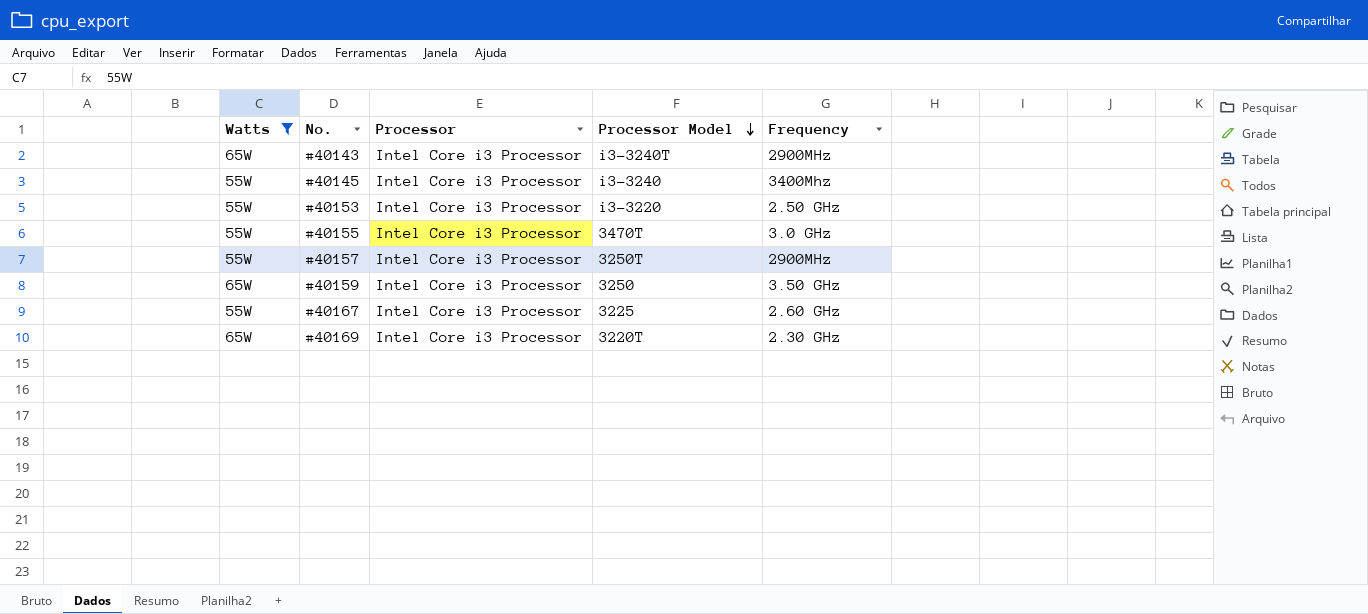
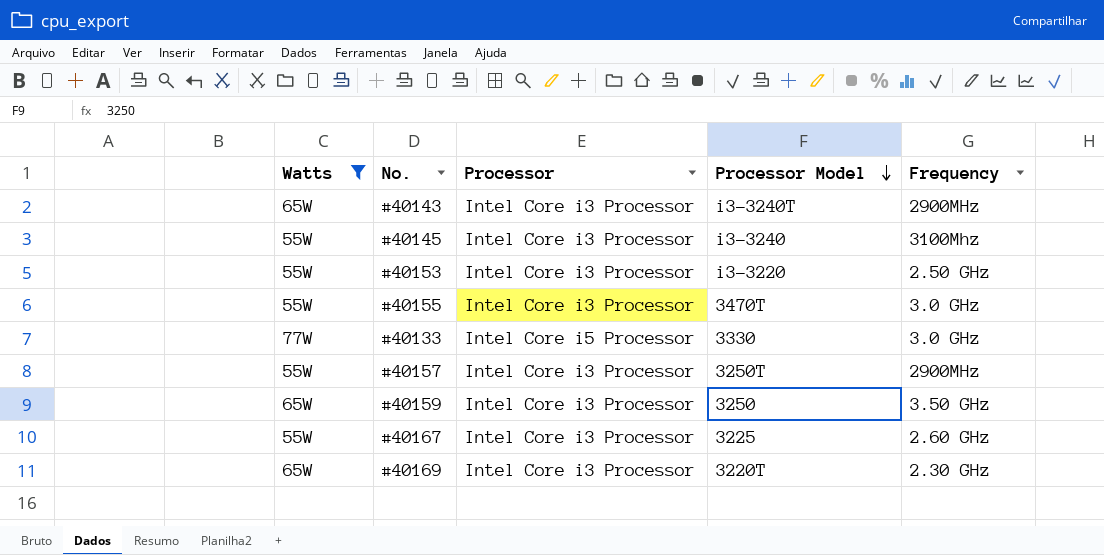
#40145 | Frequency: 3400Mhz -> 3100Mhz
row #40133: none -> 77W | Intel Core i5 Processor | 3330 | 3.0 GHz

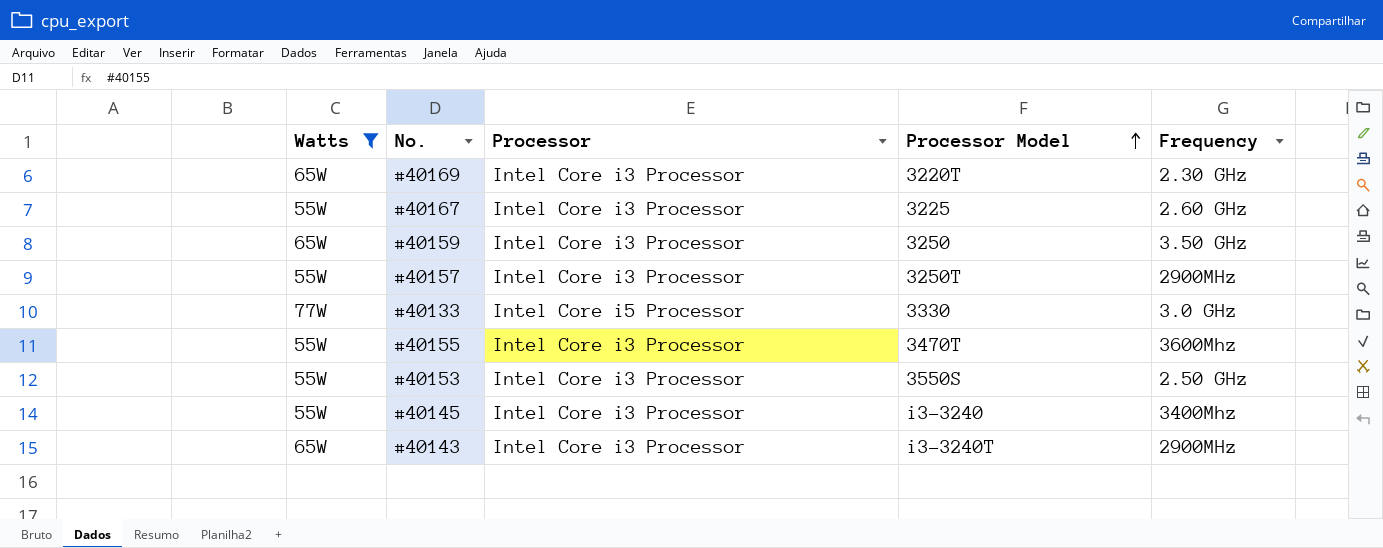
row order: Processor Model descending -> Processor Model ascending
#40155 | Frequency: 3.0 GHz -> 3600Mhz
#40153 | Processor Model: i3-3220 -> 3550S
#40145 | Frequency: 3100Mhz -> 3400Mhz

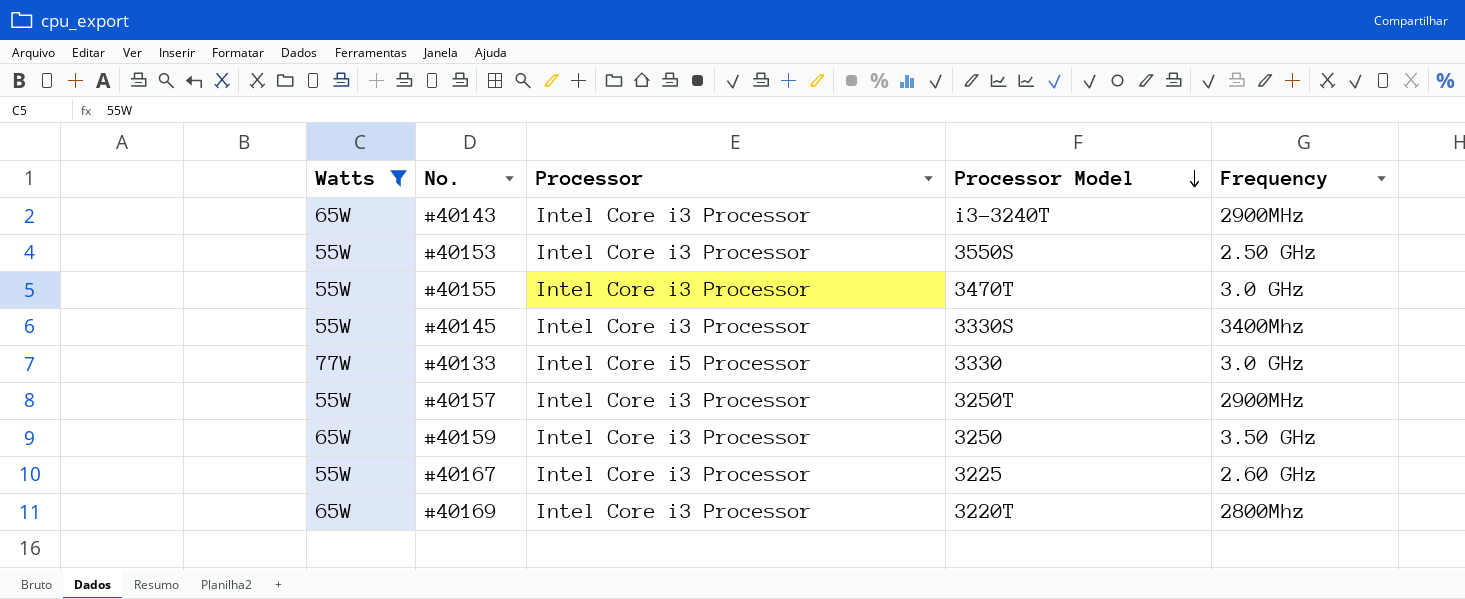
row order: Processor Model ascending -> Processor Model descending
#40155 | Frequency: 3600Mhz -> 3.0 GHz
#40145 | Processor Model: i3-3240 -> 3330S
#40169 | Frequency: 2.30 GHz -> 2800Mhz

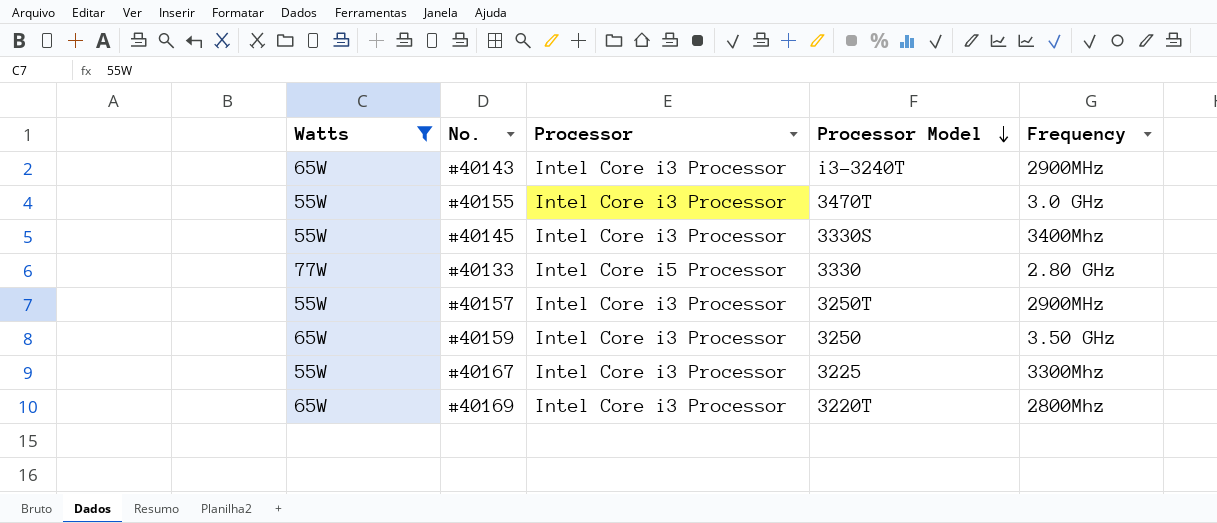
row #40153: 55W | Intel Core i3 Processor | 3550S | 2.50 GHz -> none
#40133 | Frequency: 3.0 GHz -> 2.80 GHz
#40167 | Frequency: 2.60 GHz -> 3300Mhz

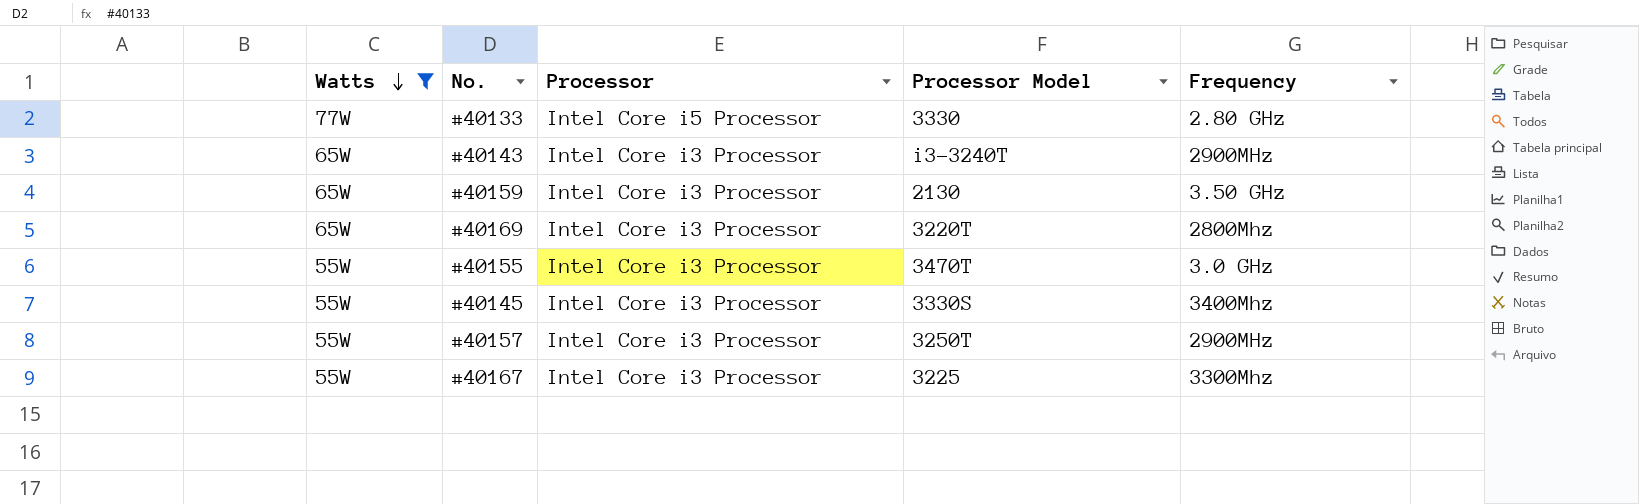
row order: Processor Model descending -> Watts descending
#40159 | Processor Model: 3250 -> 2130

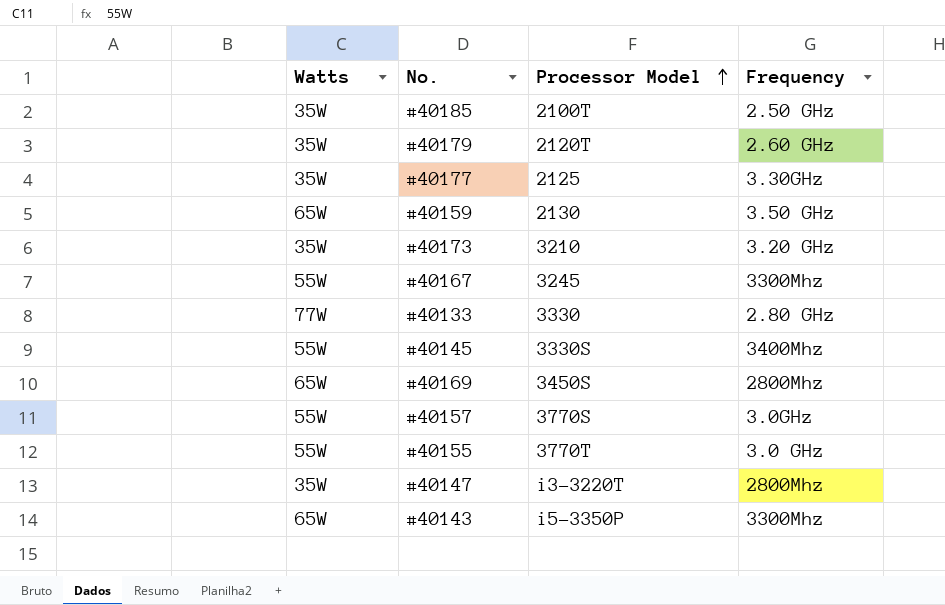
filter: Watts != 35W -> none
row order: Watts descending -> Processor Model ascending
column Processor | position: 3 -> none
#40167 | Processor Model: 3225 -> 3245
#40169 | Processor Model: 3220T -> 3450S
#40157 | Processor Model: 3250T -> 3770S
#40157 | Frequency: 2900MHz -> 3.0GHz
#40155 | Processor Model: 3470T -> 3770T
#40143 | Processor Model: i3-3240T -> i5-3350P
#40143 | Frequency: 2900MHz -> 3300Mhz

